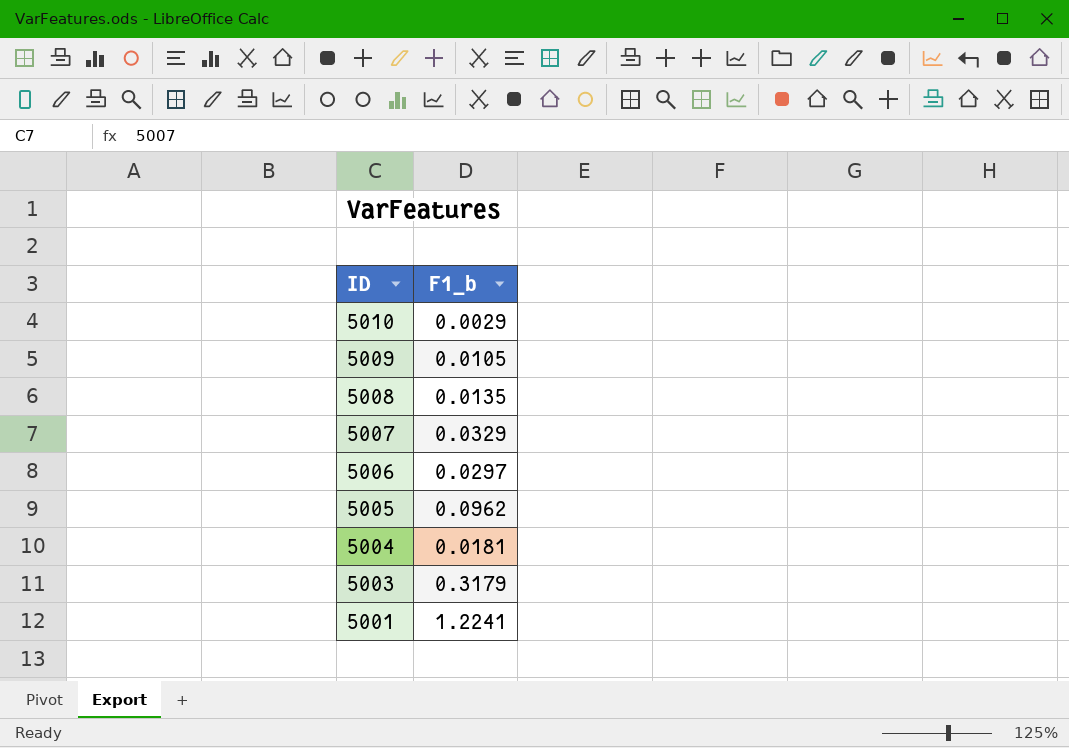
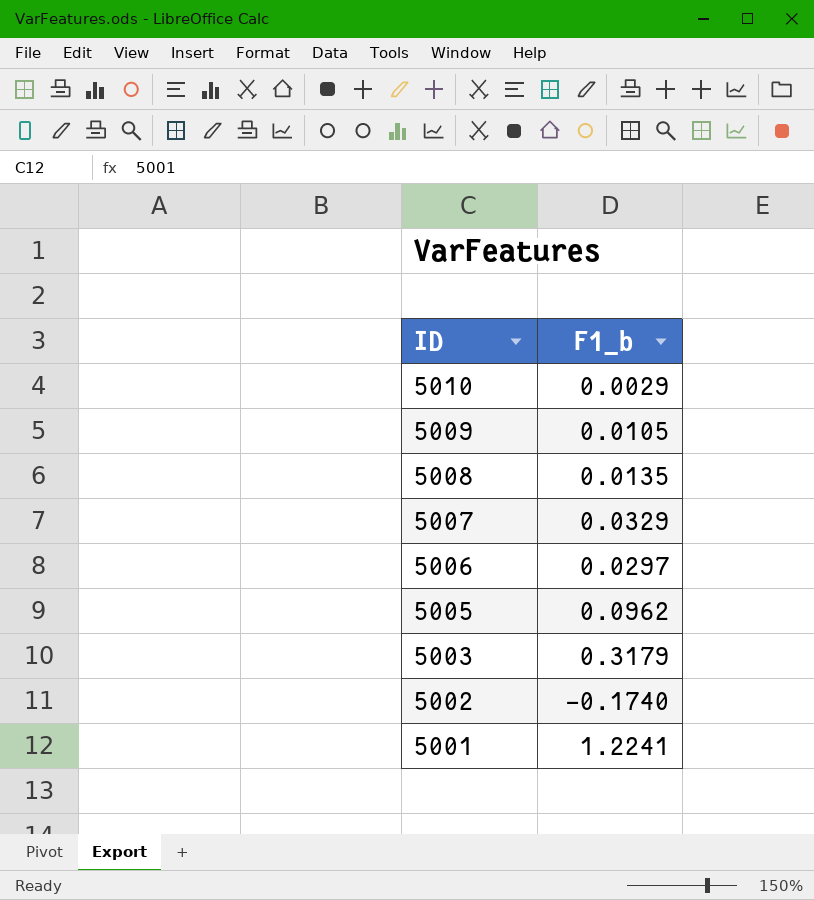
row 5004: 0.0181 -> none
row 5002: none -> -0.1740

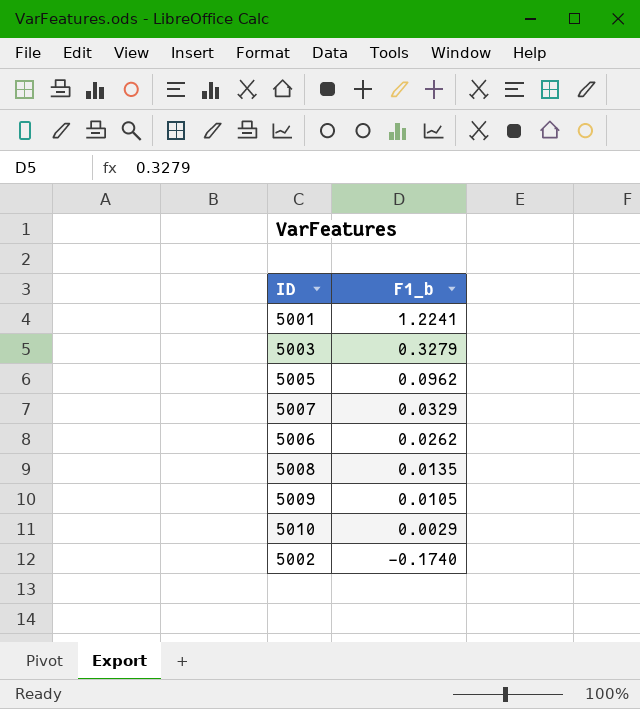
row order: ID descending -> F1_b descending
5003 | F1_b: 0.3179 -> 0.3279
5006 | F1_b: 0.0297 -> 0.0262

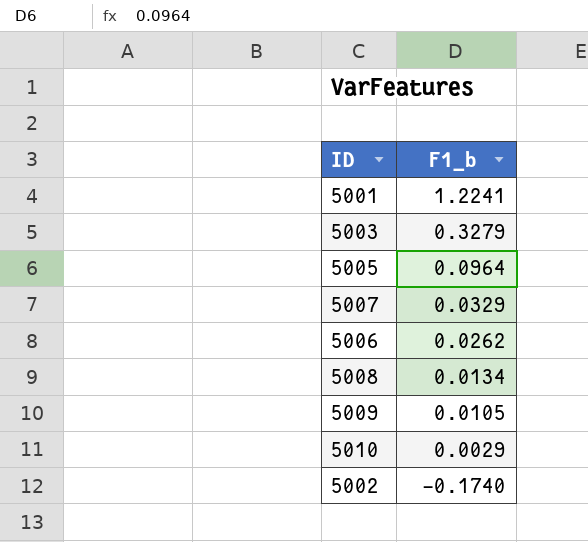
5005 | F1_b: 0.0962 -> 0.0964
5008 | F1_b: 0.0135 -> 0.0134

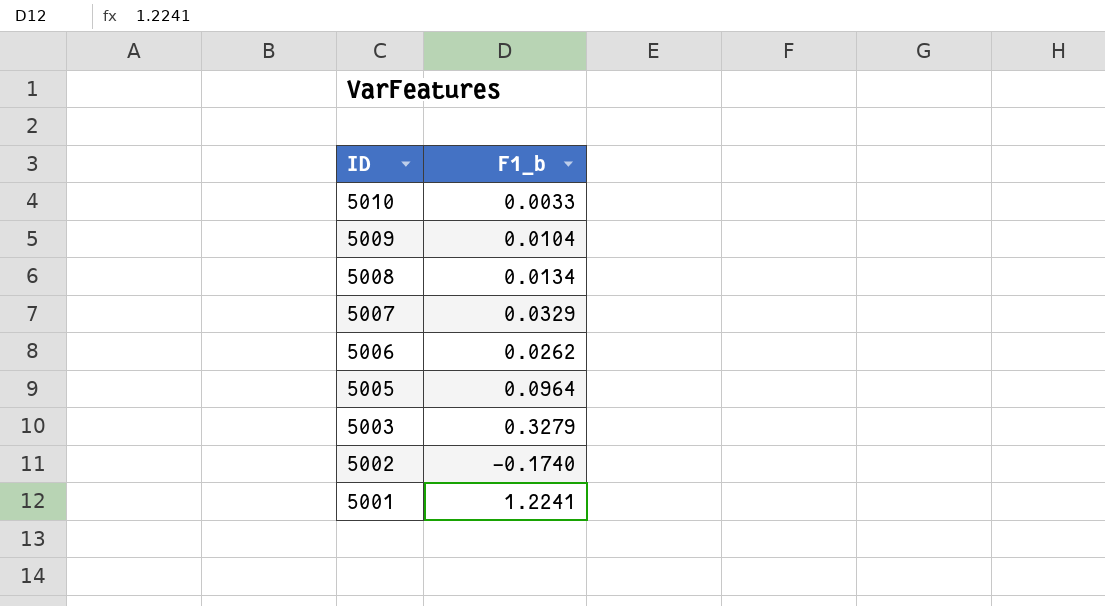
row order: F1_b descending -> ID descending
5010 | F1_b: 0.0029 -> 0.0033
5009 | F1_b: 0.0105 -> 0.0104

